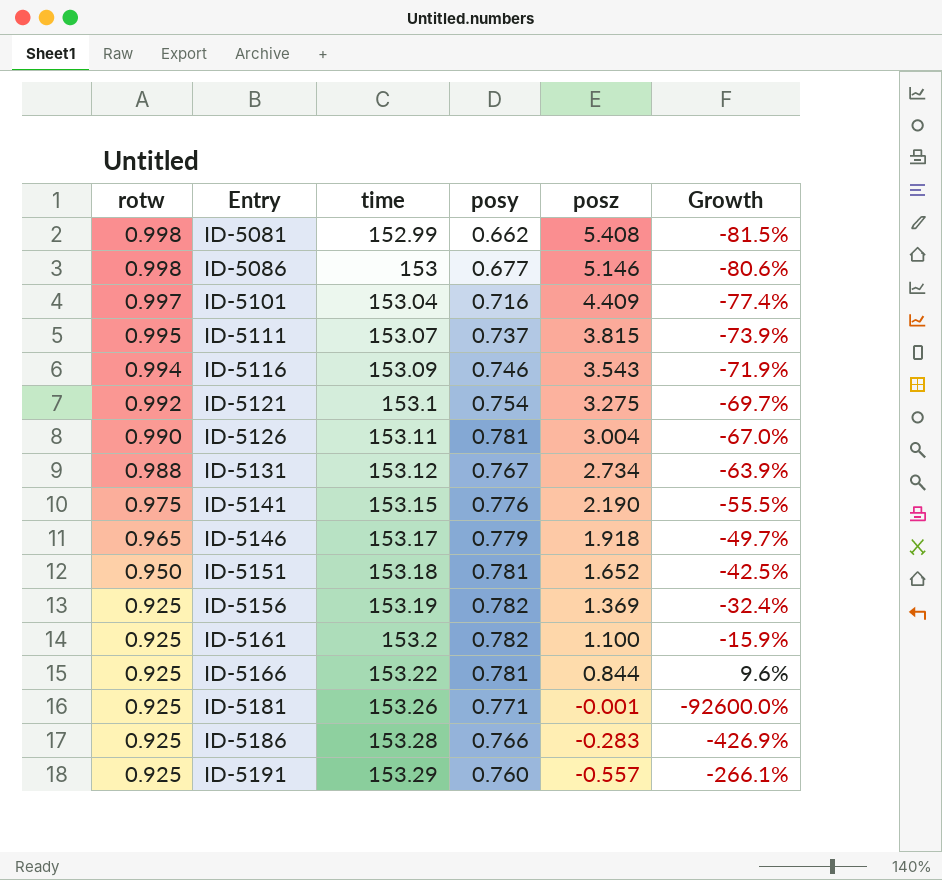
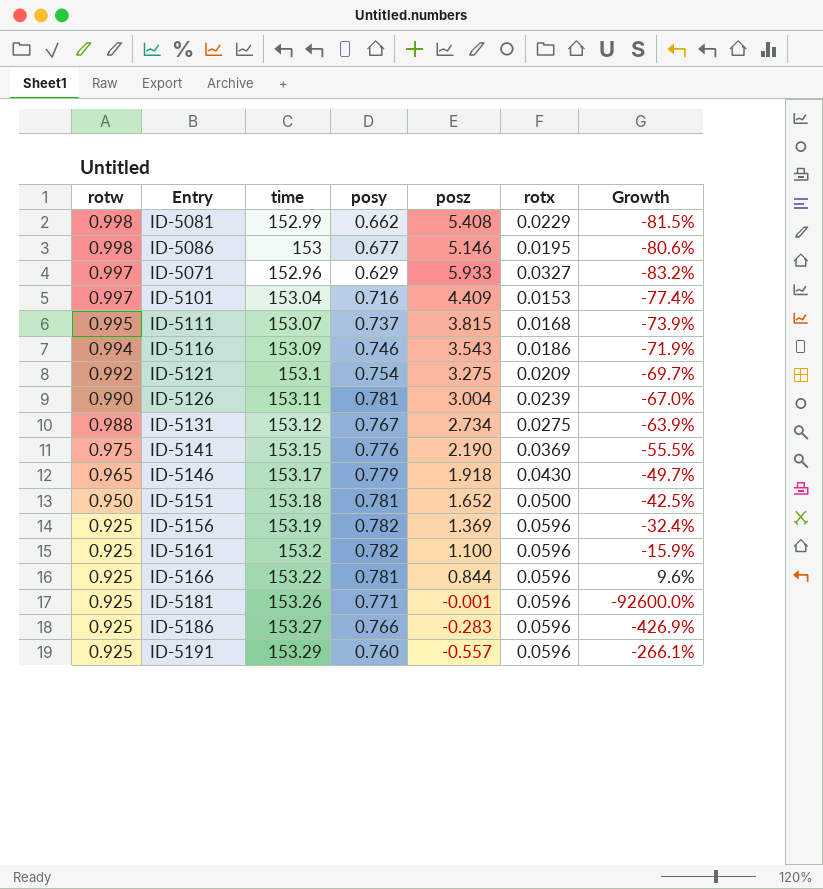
column rotx | position: none -> 6
row ID-5071: none -> 0.997 | 152.96 | 0.629 | 5.933 | 0.0327 | -83.2%
ID-5186 | time: 153.28 -> 153.27

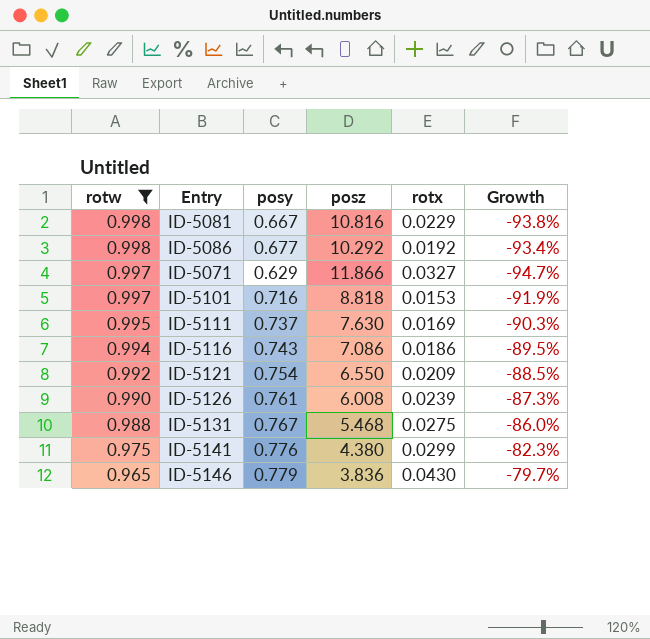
filter: none -> rotw >= 0.965
column time | position: 3 -> none
column Growth | formula: ([rotw] - [posz]) / [posz] -> ([posy] - [posz]) / [posz]
ID-5081 | posy: 0.662 -> 0.667
ID-5081 | posz: 5.408 -> 10.816
ID-5086 | posz: 5.146 -> 10.292
ID-5086 | rotx: 0.0195 -> 0.0192
ID-5071 | posz: 5.933 -> 11.866
ID-5101 | posz: 4.409 -> 8.818
ID-5111 | posz: 3.815 -> 7.630
ID-5111 | rotx: 0.0168 -> 0.0169
ID-5116 | posy: 0.746 -> 0.743
ID-5116 | posz: 3.543 -> 7.086
ID-5121 | posz: 3.275 -> 6.550
ID-5126 | posy: 0.781 -> 0.761
ID-5126 | posz: 3.004 -> 6.008
ID-5131 | posz: 2.734 -> 5.468
ID-5141 | posz: 2.190 -> 4.380
ID-5141 | rotx: 0.0369 -> 0.0299
ID-5146 | posz: 1.918 -> 3.836

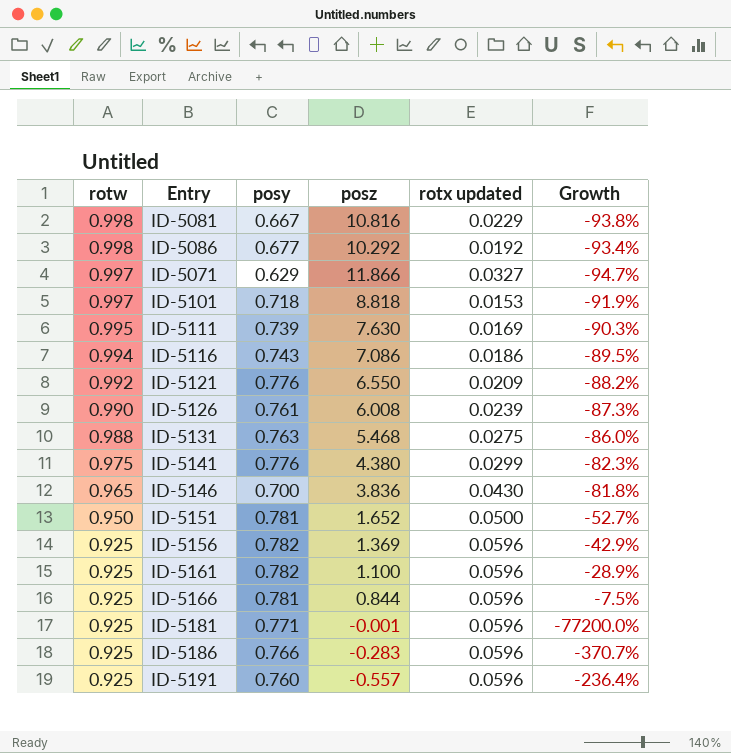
filter: rotw >= 0.965 -> none
column name: rotx -> rotx updated
ID-5101 | posy: 0.716 -> 0.718
ID-5111 | posy: 0.737 -> 0.739
ID-5121 | posy: 0.754 -> 0.776
ID-5121 | Growth: -88.5% -> -88.2%
ID-5131 | posy: 0.767 -> 0.763
ID-5146 | posy: 0.779 -> 0.700
ID-5146 | Growth: -79.7% -> -81.8%

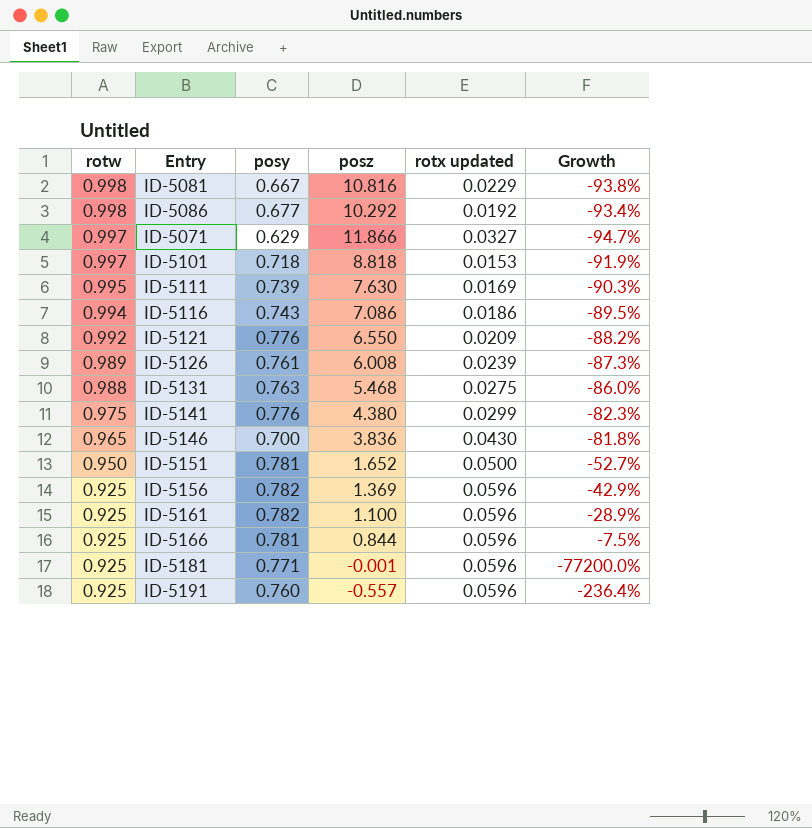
row ID-5186: 0.925 | 0.766 | -0.283 | 0.0596 | -370.7% -> none
ID-5126 | rotw: 0.990 -> 0.989

